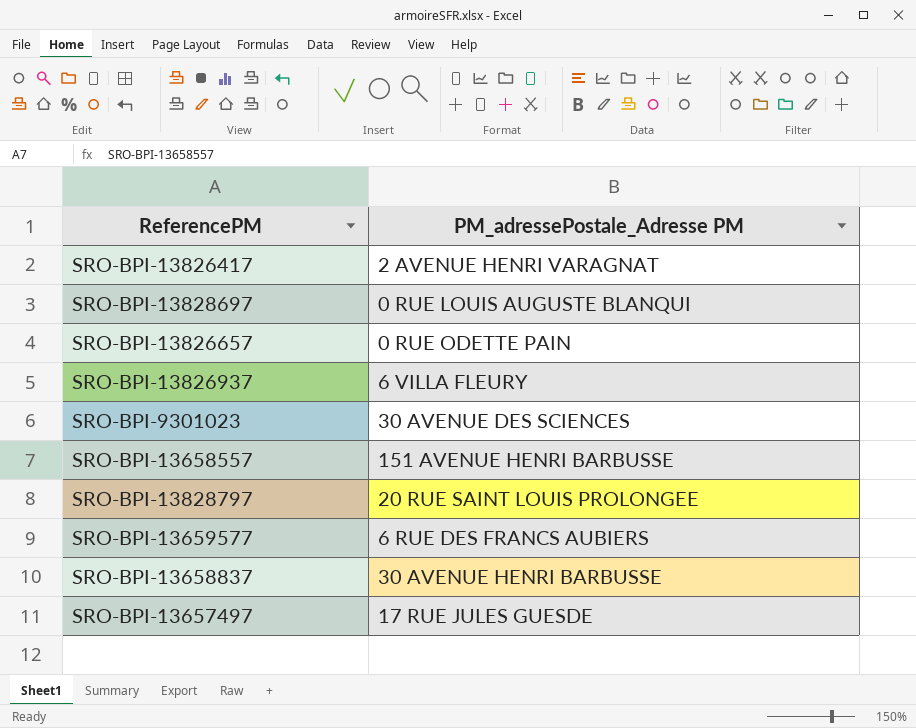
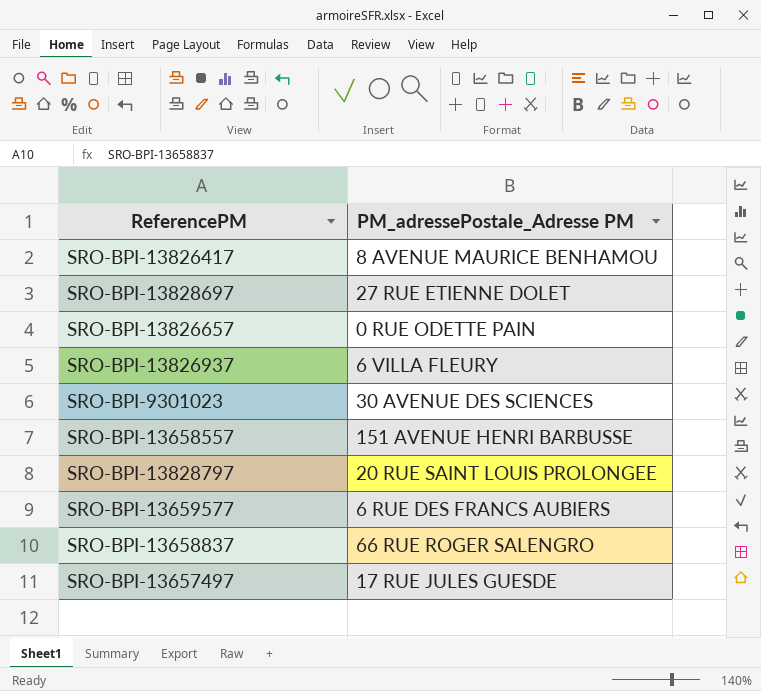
SRO-BPI-13826417 | PM_adressePostale_Adresse PM: 2 AVENUE HENRI VARAGNAT -> 8 AVENUE MAURICE BENHAMOU
SRO-BPI-13828697 | PM_adressePostale_Adresse PM: 0 RUE LOUIS AUGUSTE BLANQUI -> 27 RUE ETIENNE DOLET
SRO-BPI-13658837 | PM_adressePostale_Adresse PM: 30 AVENUE HENRI BARBUSSE -> 66 RUE ROGER SALENGRO

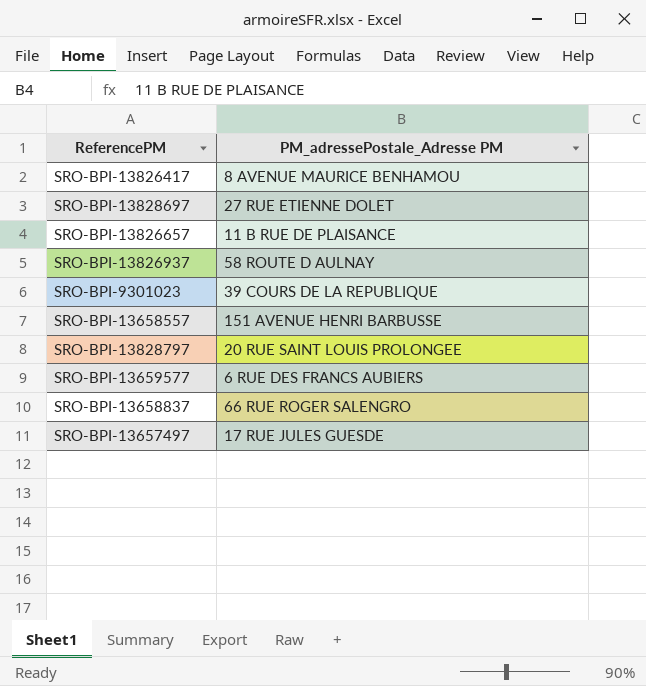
SRO-BPI-13826657 | PM_adressePostale_Adresse PM: 0 RUE ODETTE PAIN -> 11 B RUE DE PLAISANCE
SRO-BPI-13826937 | PM_adressePostale_Adresse PM: 6 VILLA FLEURY -> 58 ROUTE D AULNAY
SRO-BPI-9301023 | PM_adressePostale_Adresse PM: 30 AVENUE DES SCIENCES -> 39 COURS DE LA REPUBLIQUE

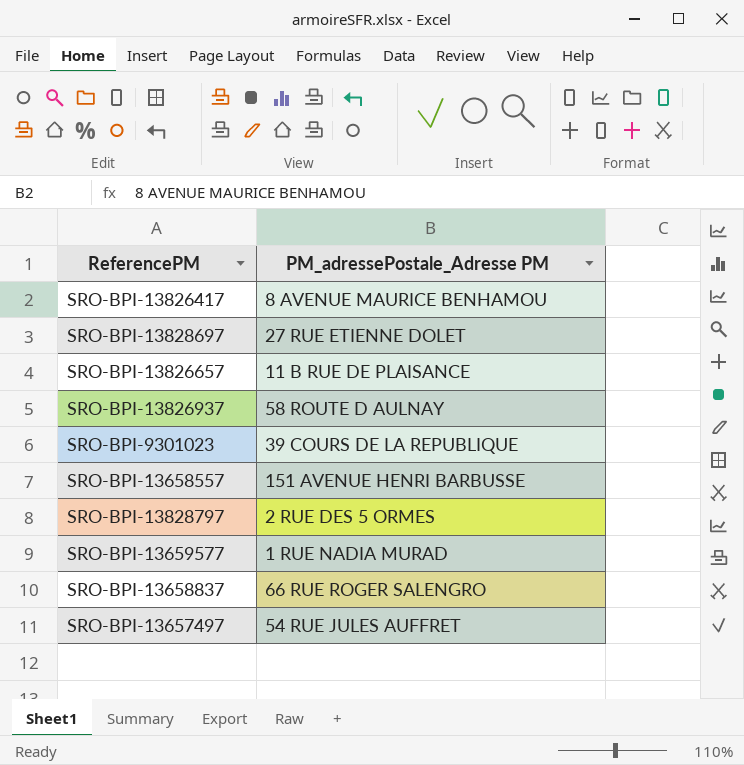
SRO-BPI-13828797 | PM_adressePostale_Adresse PM: 20 RUE SAINT LOUIS PROLONGEE -> 2 RUE DES 5 ORMES
SRO-BPI-13659577 | PM_adressePostale_Adresse PM: 6 RUE DES FRANCS AUBIERS -> 1 RUE NADIA MURAD
SRO-BPI-13657497 | PM_adressePostale_Adresse PM: 17 RUE JULES GUESDE -> 54 RUE JULES AUFFRET

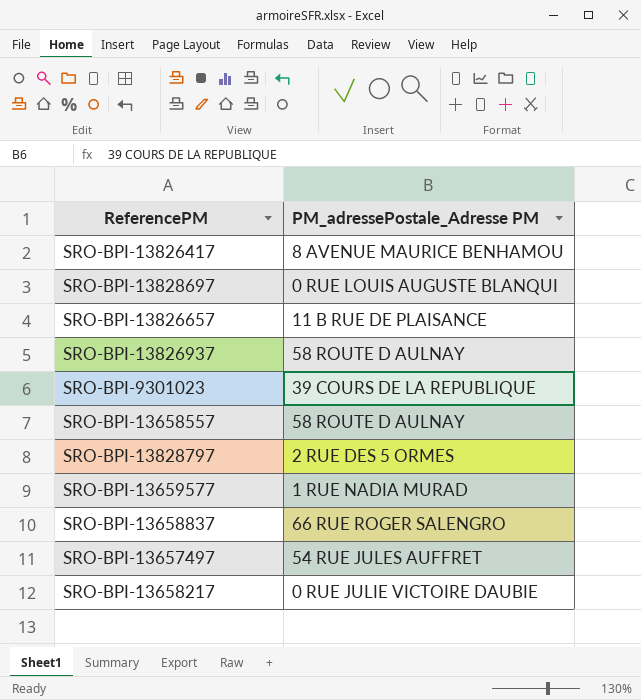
SRO-BPI-13828697 | PM_adressePostale_Adresse PM: 27 RUE ETIENNE DOLET -> 0 RUE LOUIS AUGUSTE BLANQUI
SRO-BPI-13658557 | PM_adressePostale_Adresse PM: 151 AVENUE HENRI BARBUSSE -> 58 ROUTE D AULNAY
row SRO-BPI-13658217: none -> 0 RUE JULIE VICTOIRE DAUBIE

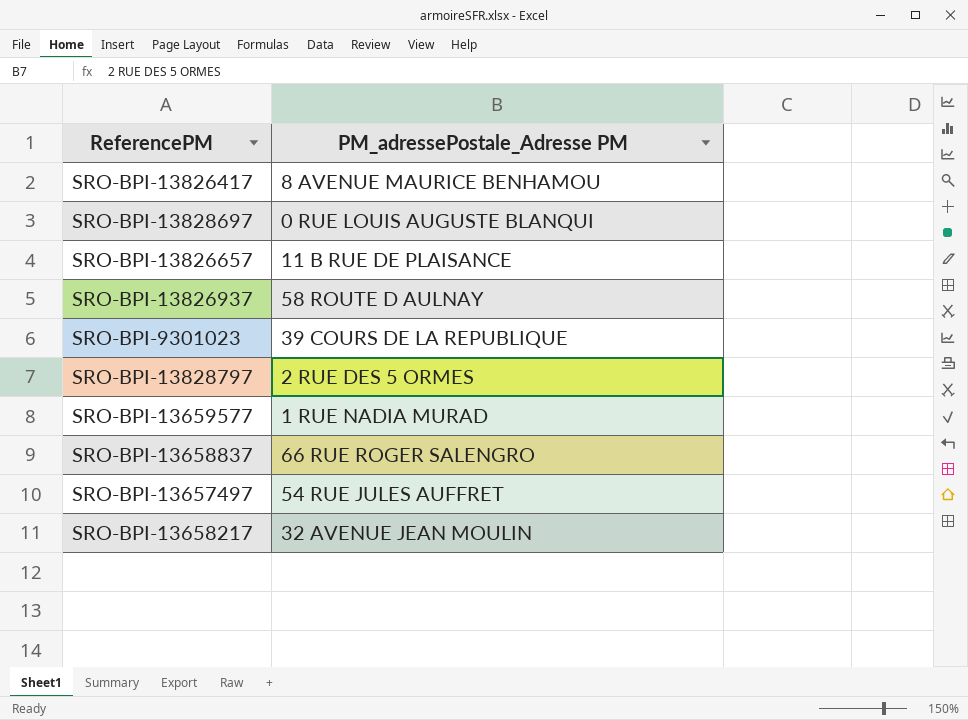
row SRO-BPI-13658557: 58 ROUTE D AULNAY -> none
SRO-BPI-13658217 | PM_adressePostale_Adresse PM: 0 RUE JULIE VICTOIRE DAUBIE -> 32 AVENUE JEAN MOULIN

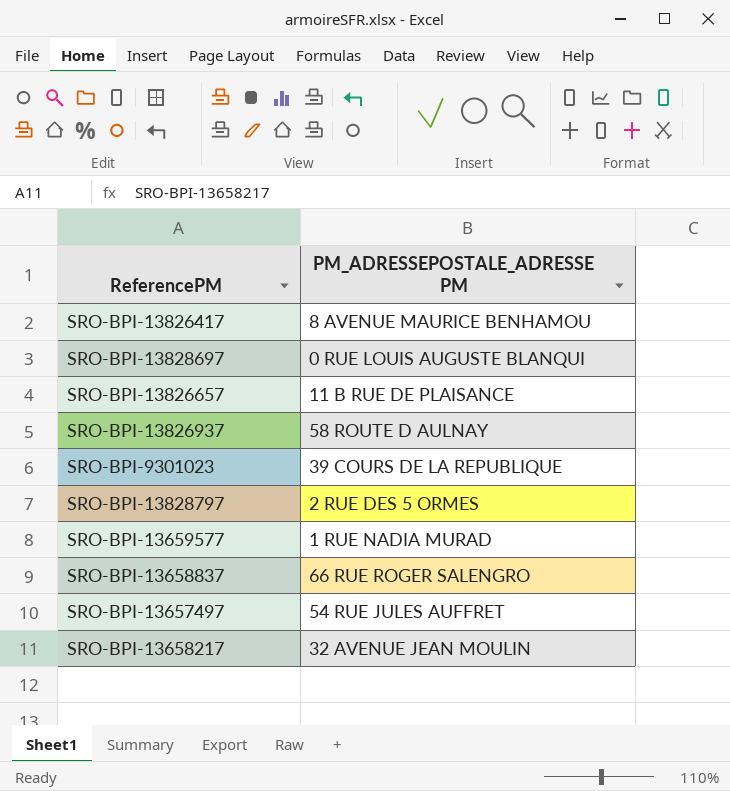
column name: PM_adressePostale_Adresse PM -> PM_ADRESSEPOSTALE_ADRESSE PM

